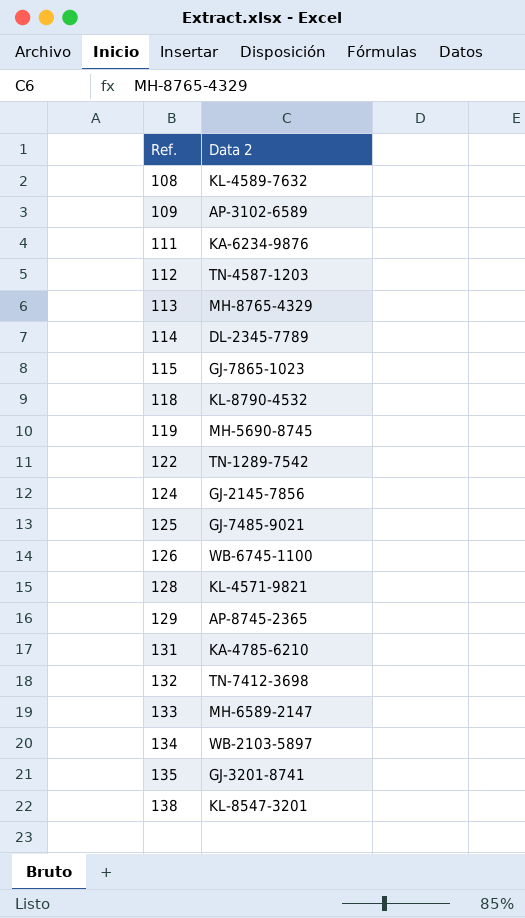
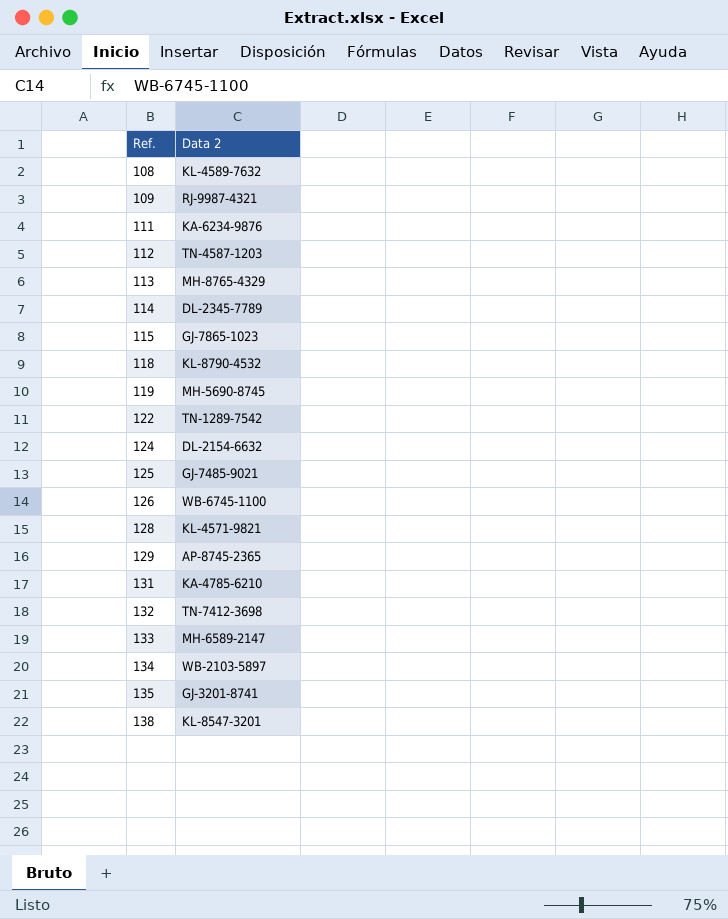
109 | Data 2: AP-3102-6589 -> RJ-9987-4321
124 | Data 2: GJ-2145-7856 -> DL-2154-6632

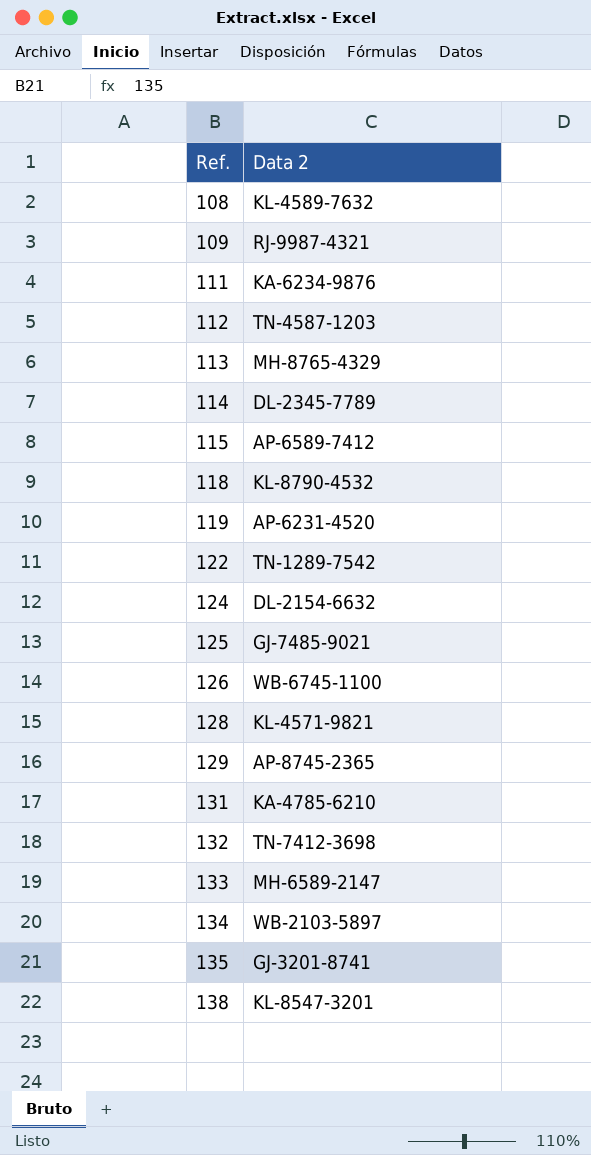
115 | Data 2: GJ-7865-1023 -> AP-6589-7412
119 | Data 2: MH-5690-8745 -> AP-6231-4520

